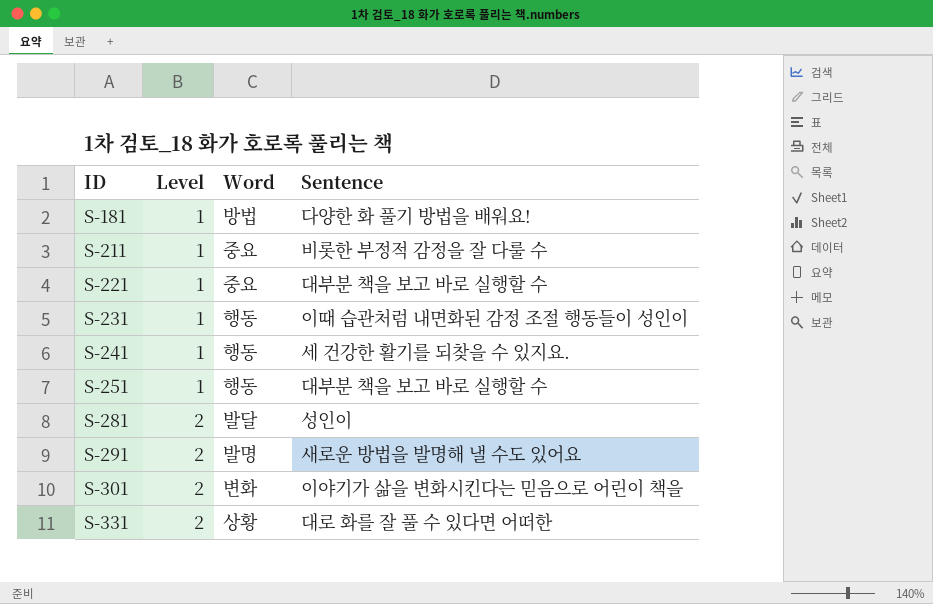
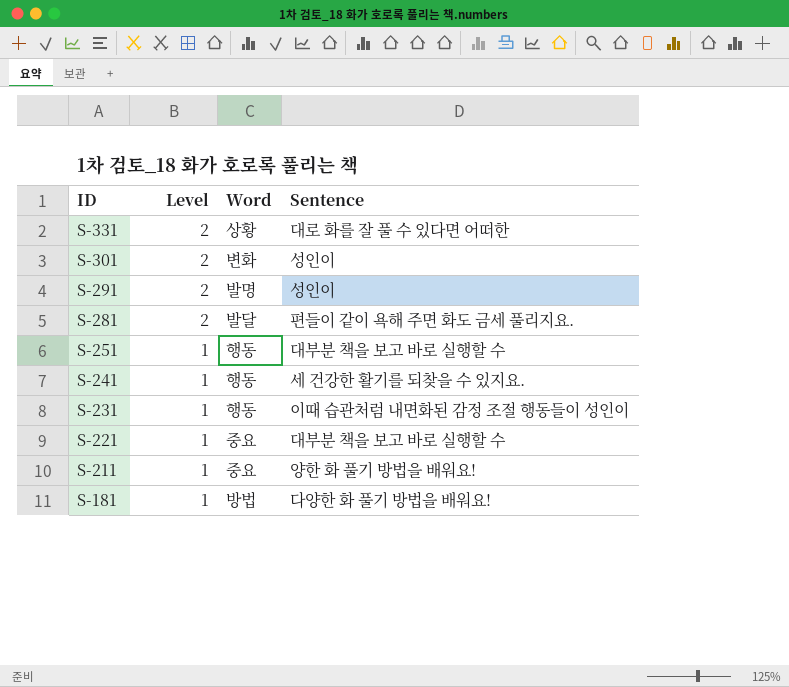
row order: ID ascending -> ID descending
S-301 | Sentence: 이야기가 삶을 변화시킨다는 믿음으로 어린이 책을 -> 성인이
S-291 | Sentence: 새로운 방법을 발명해 낼 수도 있어요 -> 성인이
S-281 | Sentence: 성인이 -> 편들이 같이 욕해 주면 화도 금세 풀리지요.
S-211 | Sentence: 비롯한 부정적 감정을 잘 다룰 수 -> 양한 화 풀기 방법을 배워요!

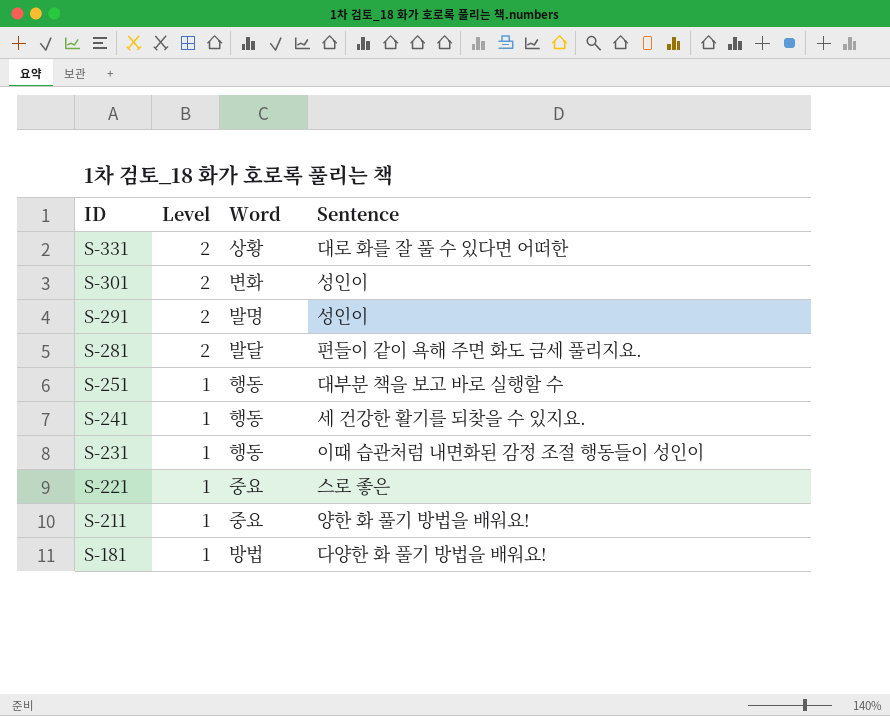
S-221 | Sentence: 대부분 책을 보고 바로 실행할 수 -> 스로 좋은

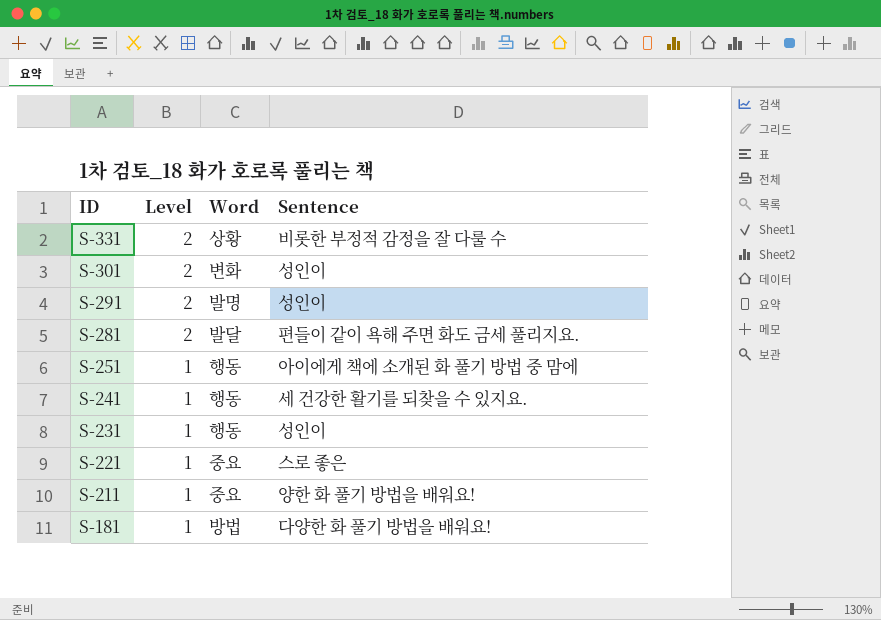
S-331 | Sentence: 대로 화를 잘 풀 수 있다면 어떠한 -> 비롯한 부정적 감정을 잘 다룰 수
S-251 | Sentence: 대부분 책을 보고 바로 실행할 수 -> 아이에게 책에 소개된 화 풀기 방법 중 맘에
S-231 | Sentence: 이때 습관처럼 내면화된 감정 조절 행동들이 성인이 -> 성인이

